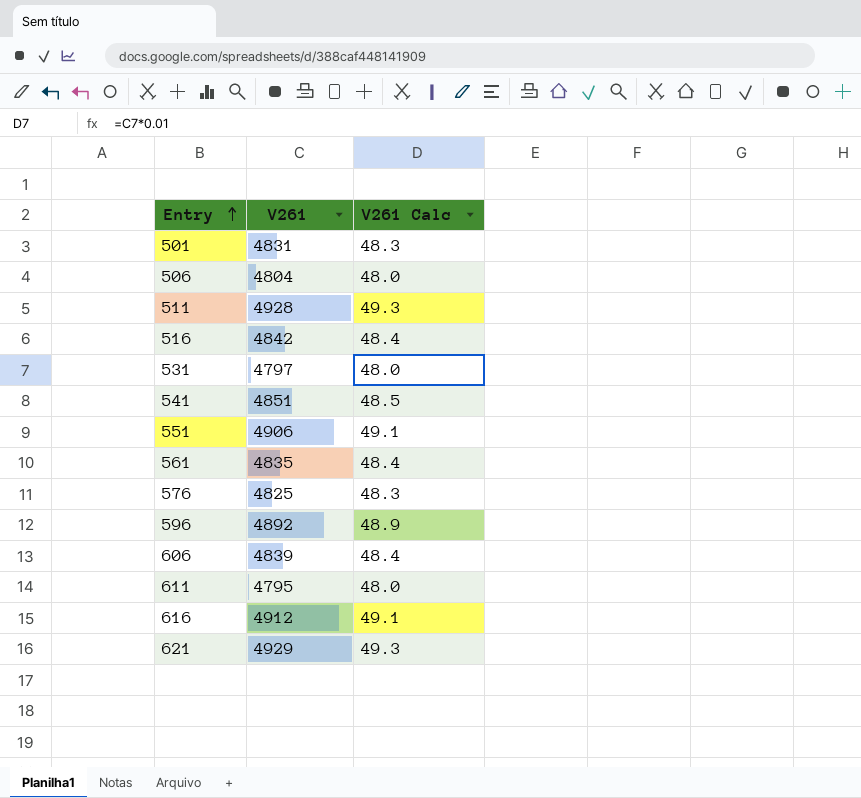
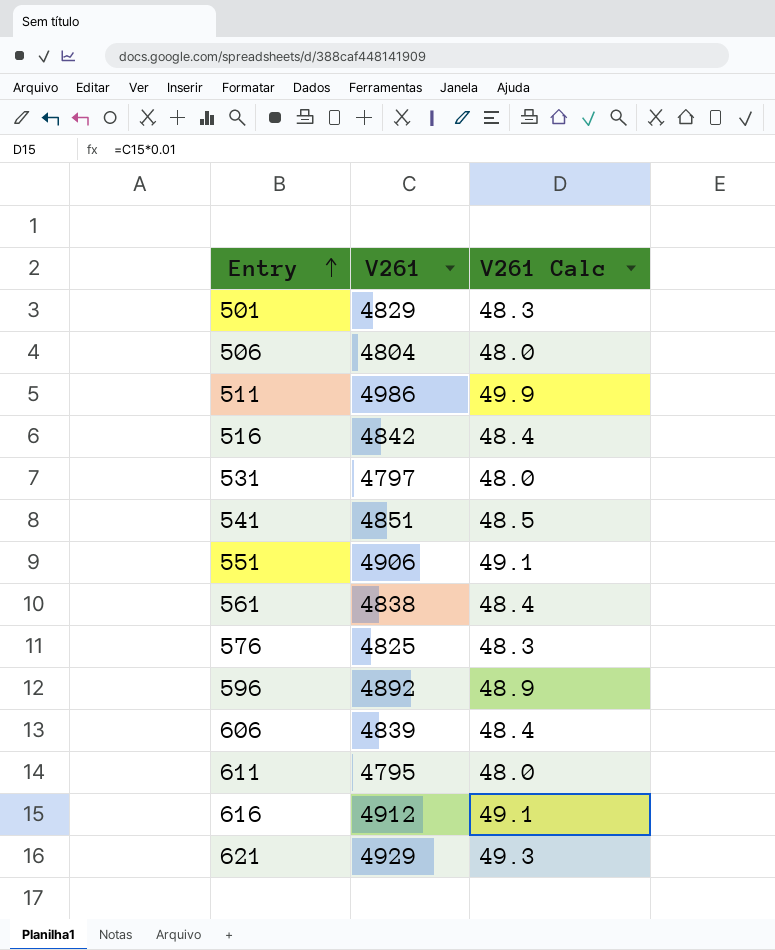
501 | V261: 4831 -> 4829
511 | V261: 4928 -> 4986
511 | V261 Calc: 49.3 -> 49.9
561 | V261: 4835 -> 4838

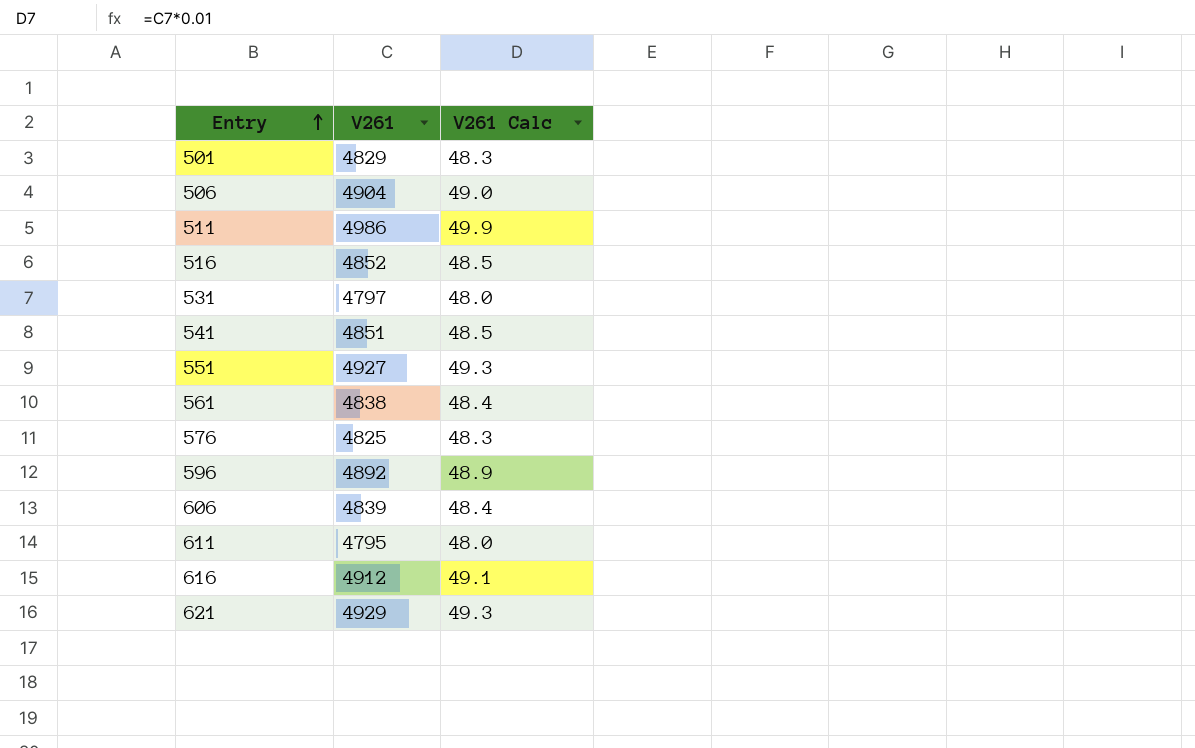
506 | V261: 4804 -> 4904
506 | V261 Calc: 48.0 -> 49.0
516 | V261: 4842 -> 4852
516 | V261 Calc: 48.4 -> 48.5
551 | V261: 4906 -> 4927
551 | V261 Calc: 49.1 -> 49.3

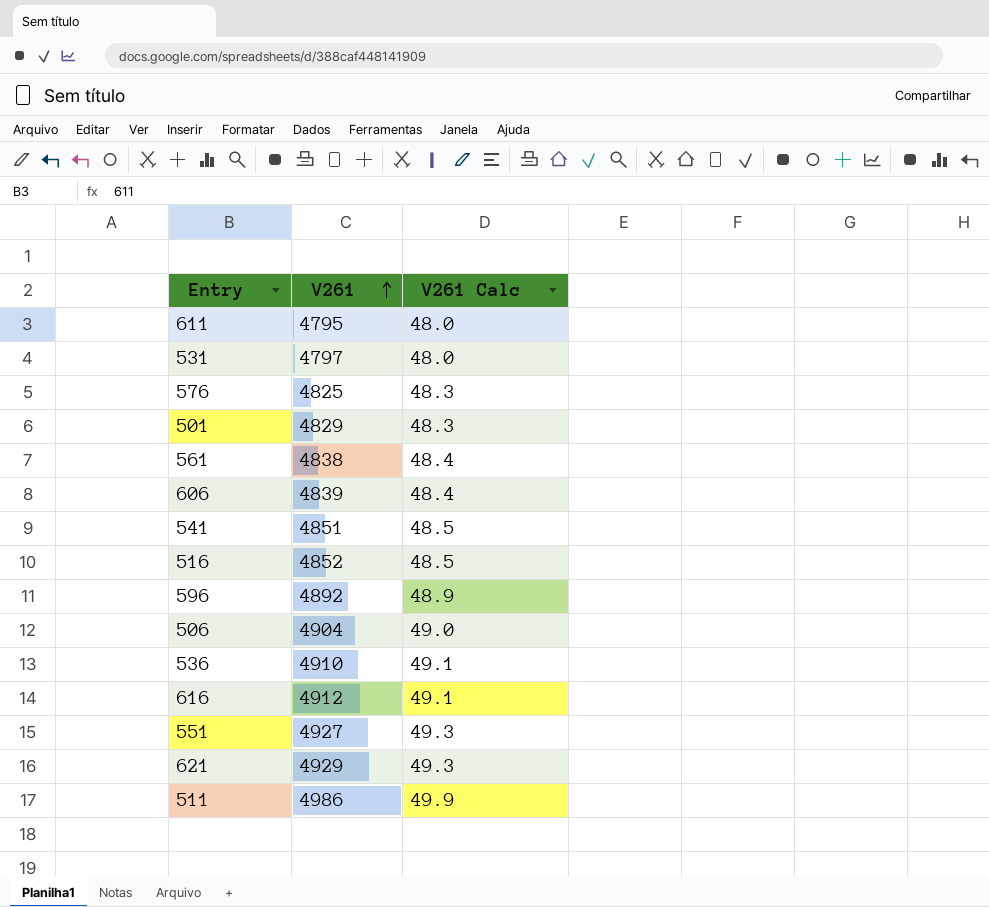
row order: Entry ascending -> V261 ascending
row 536: none -> 4910 | 49.1

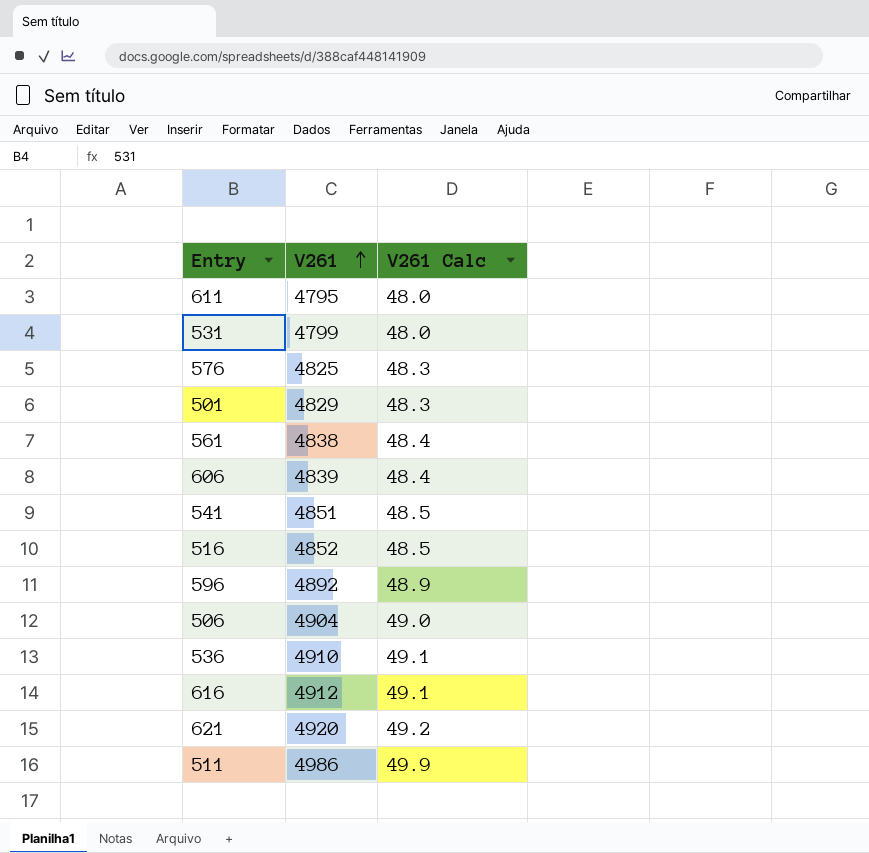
row 551: 4927 | 49.3 -> none
531 | V261: 4797 -> 4799
621 | V261: 4929 -> 4920
621 | V261 Calc: 49.3 -> 49.2

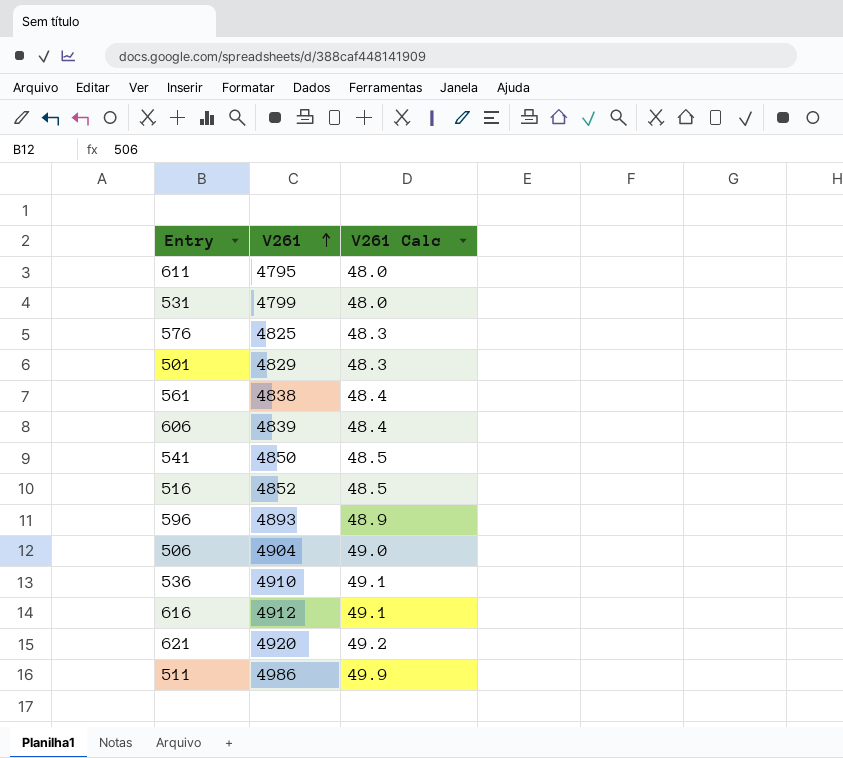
541 | V261: 4851 -> 4850
596 | V261: 4892 -> 4893

